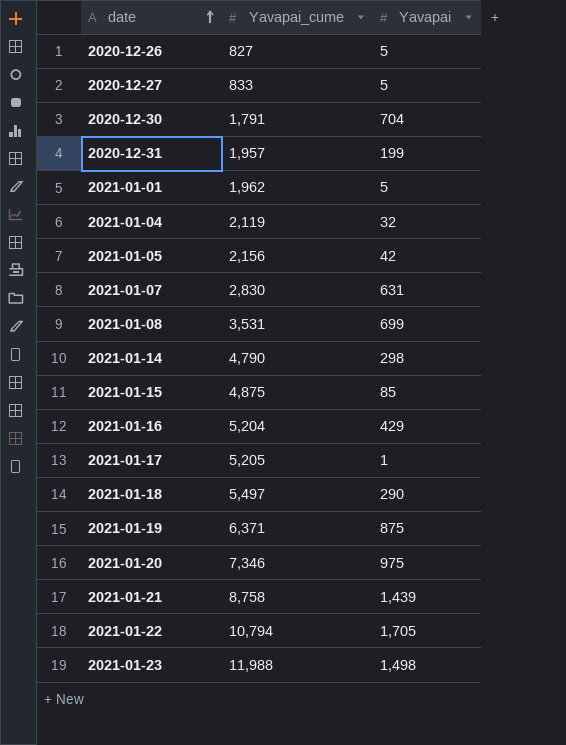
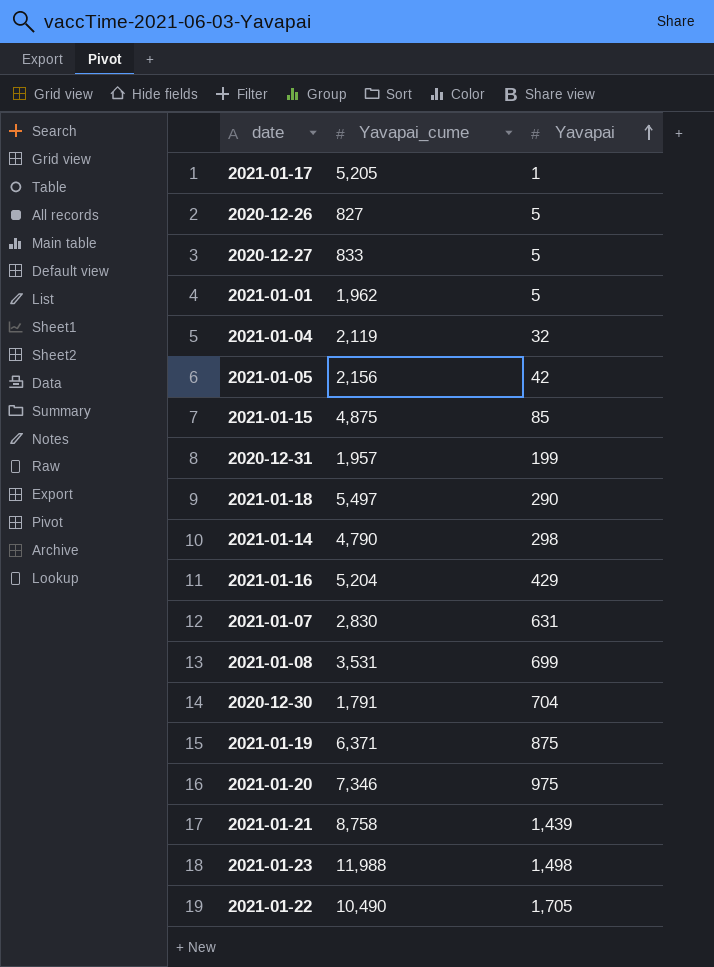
row order: date ascending -> Yavapai ascending
2021-01-22 | Yavapai_cume: 10,794 -> 10,490

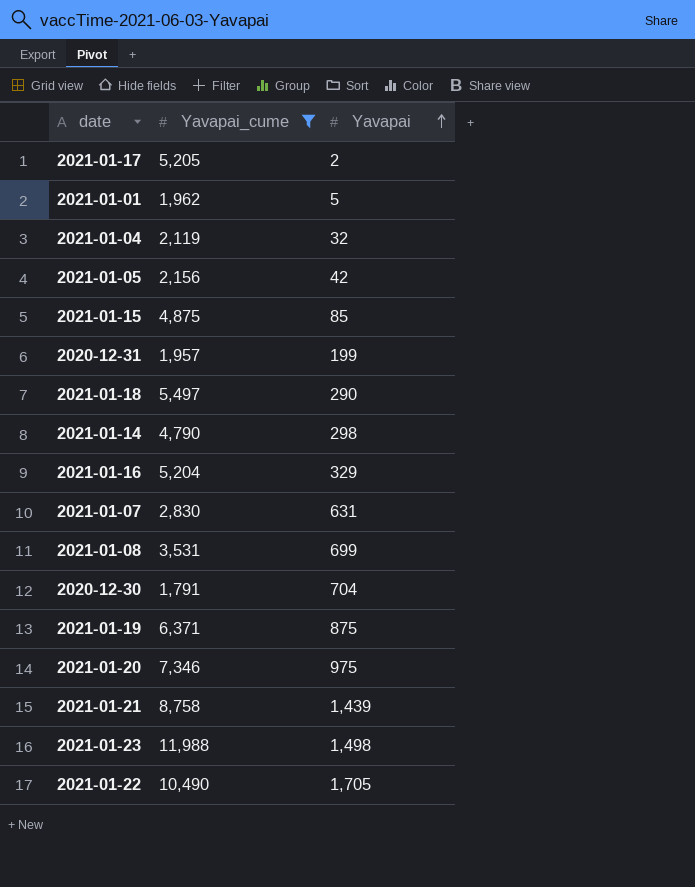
filter: none -> Yavapai_cume >= 1,791
2021-01-17 | Yavapai: 1 -> 2
2021-01-16 | Yavapai: 429 -> 329

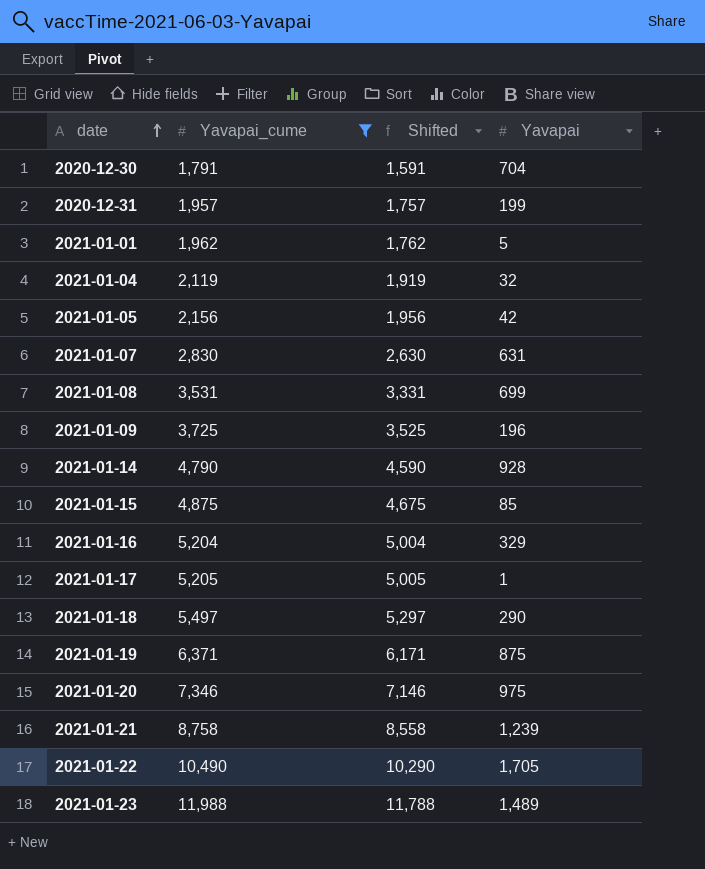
row order: Yavapai ascending -> date ascending
column Shifted | formula: none -> [Yavapai_cume] - 200
row 2021-01-09: none -> 3,725 | 3,525 | 196
2021-01-14 | Yavapai: 298 -> 928
2021-01-17 | Yavapai: 2 -> 1
2021-01-21 | Yavapai: 1,439 -> 1,239
2021-01-23 | Yavapai: 1,498 -> 1,489

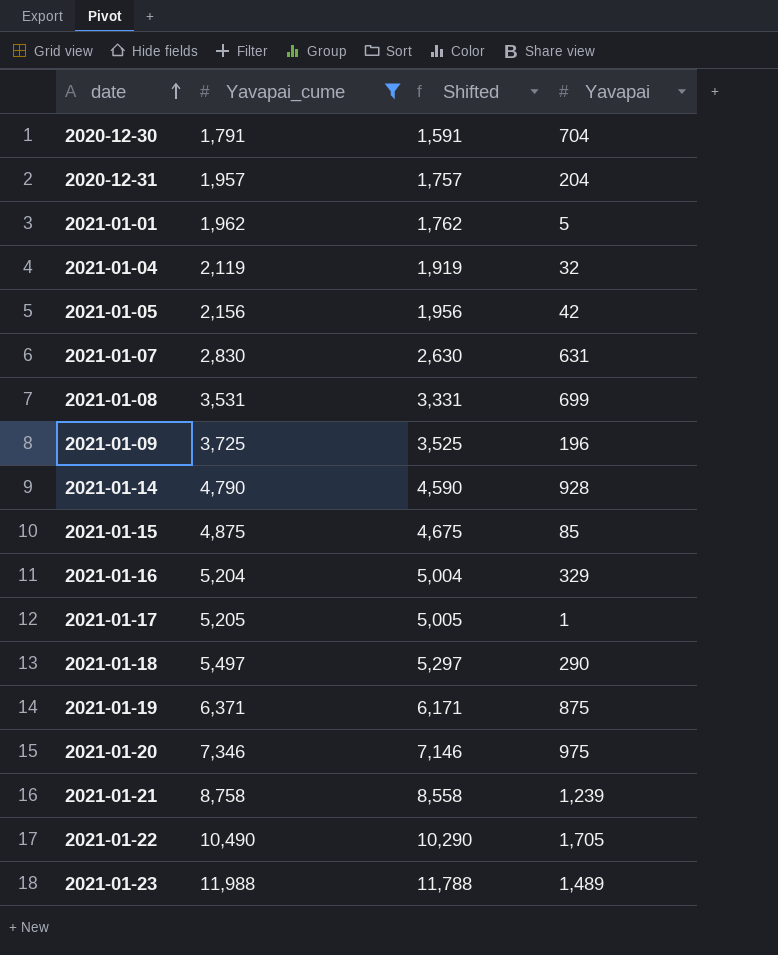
2020-12-31 | Yavapai: 199 -> 204

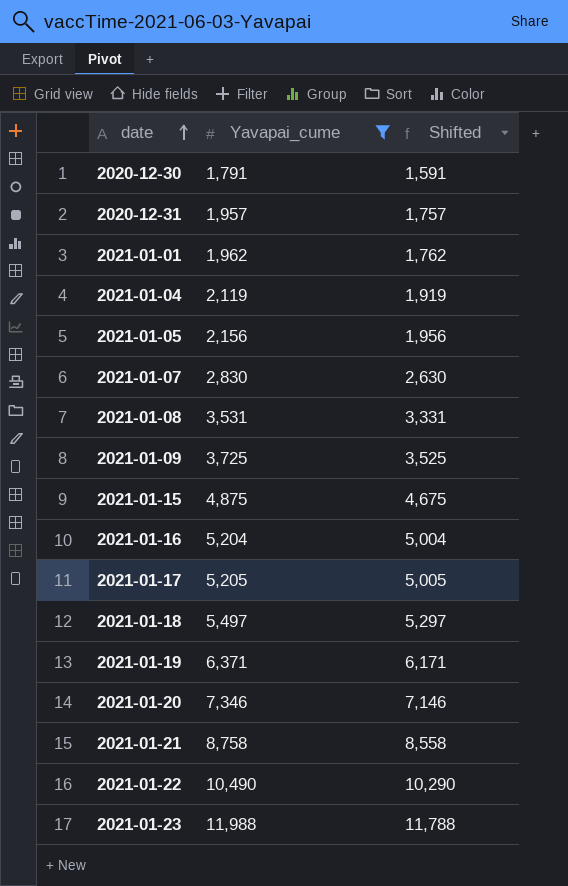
column Yavapai | position: 4 -> none
row 2021-01-14: 4,790 | 4,590 | 928 -> none

